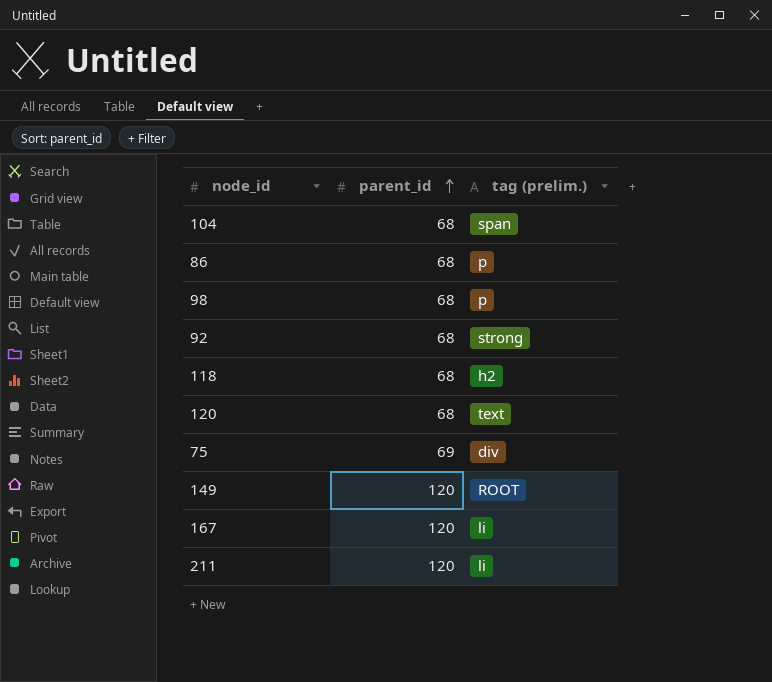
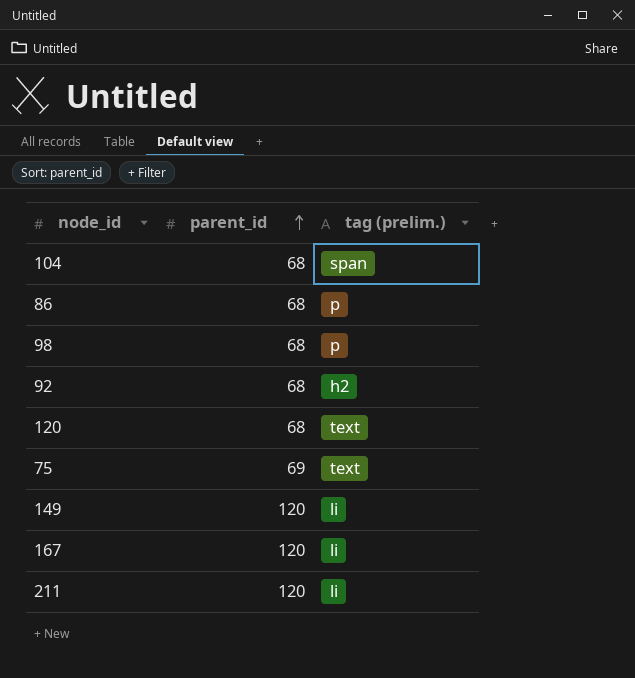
row 118: 68 | h2 -> none
92 | tag (prelim.): strong -> h2
75 | tag (prelim.): div -> text
149 | tag (prelim.): ROOT -> li

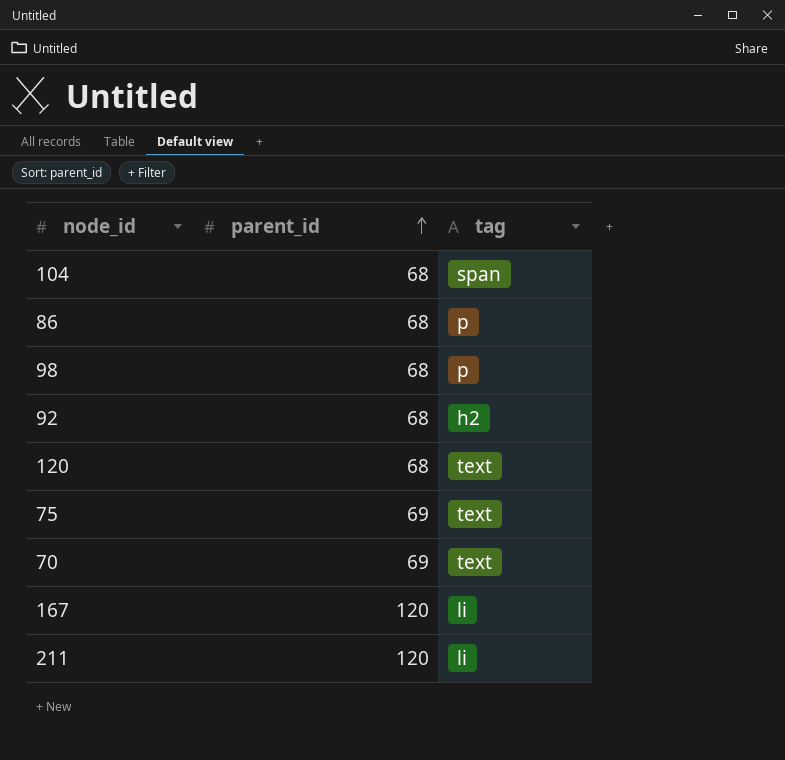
column name: tag (prelim.) -> tag
row 149: 120 | li -> none
row 70: none -> 69 | text

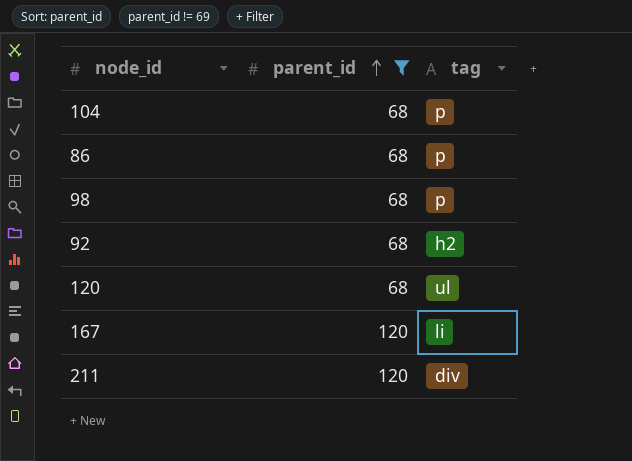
filter: none -> parent_id != 69
104 | tag: span -> p
120 | tag: text -> ul
211 | tag: li -> div

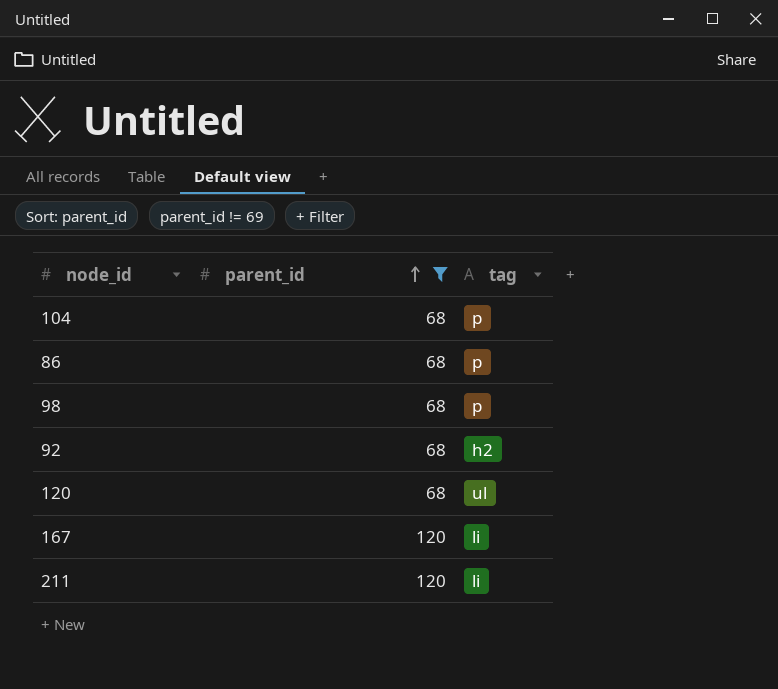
211 | tag: div -> li

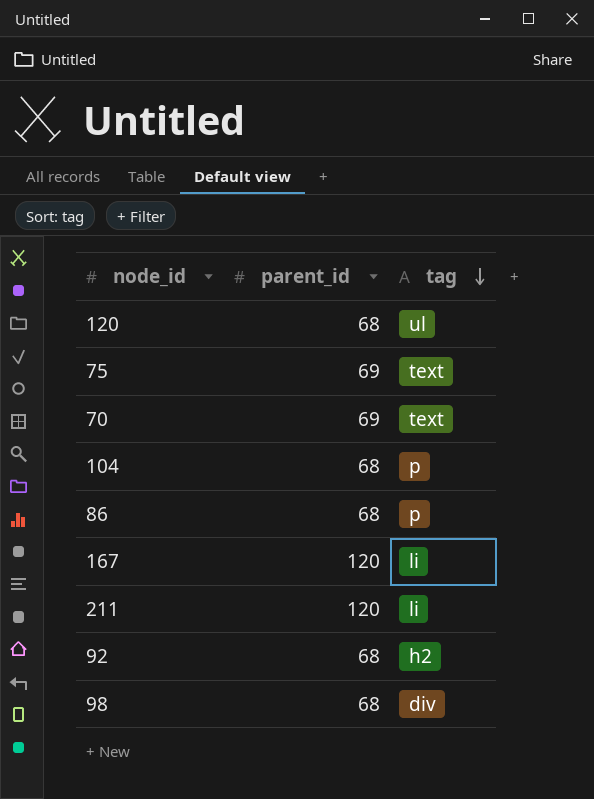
filter: parent_id != 69 -> none
row order: parent_id ascending -> tag descending
98 | tag: p -> div

